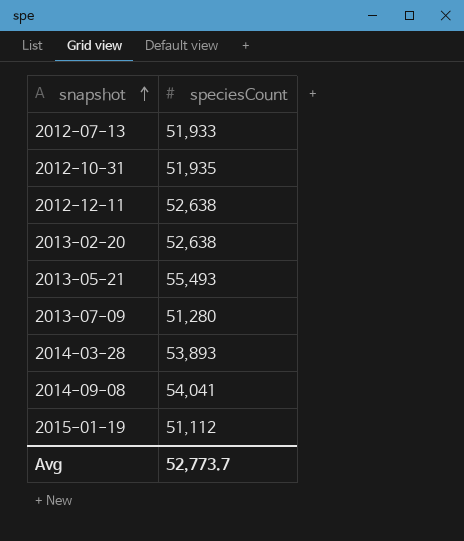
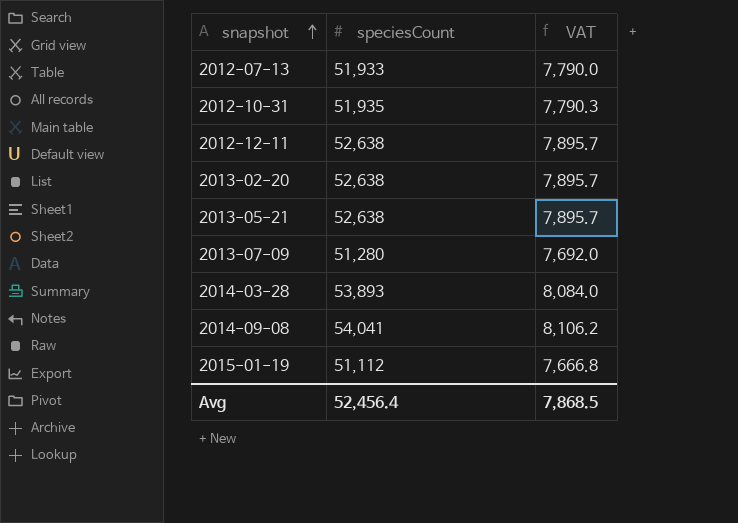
column VAT | formula: none -> [speciesCount] * 0.15
2013-05-21 | speciesCount: 55,493 -> 52,638
Avg | speciesCount: 52,773.7 -> 52,456.4

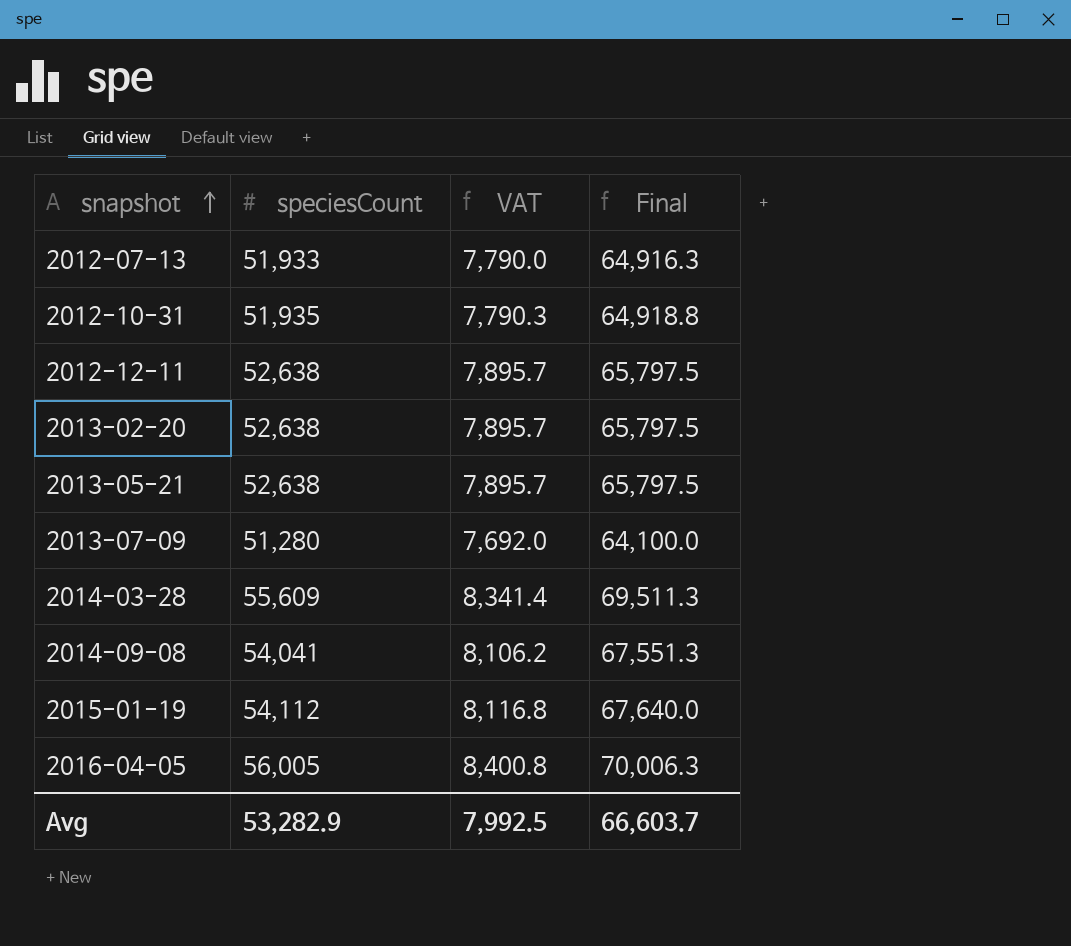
column Final | formula: none -> [speciesCount] * 1.25
2014-03-28 | speciesCount: 53,893 -> 55,609
2014-03-28 | VAT: 8,084.0 -> 8,341.4
2015-01-19 | speciesCount: 51,112 -> 54,112
2015-01-19 | VAT: 7,666.8 -> 8,116.8
row 2016-04-05: none -> 56,005 | 8,400.8 | 70,006.3
Avg | speciesCount: 52,456.4 -> 53,282.9
Avg | VAT: 7,868.5 -> 7,992.5

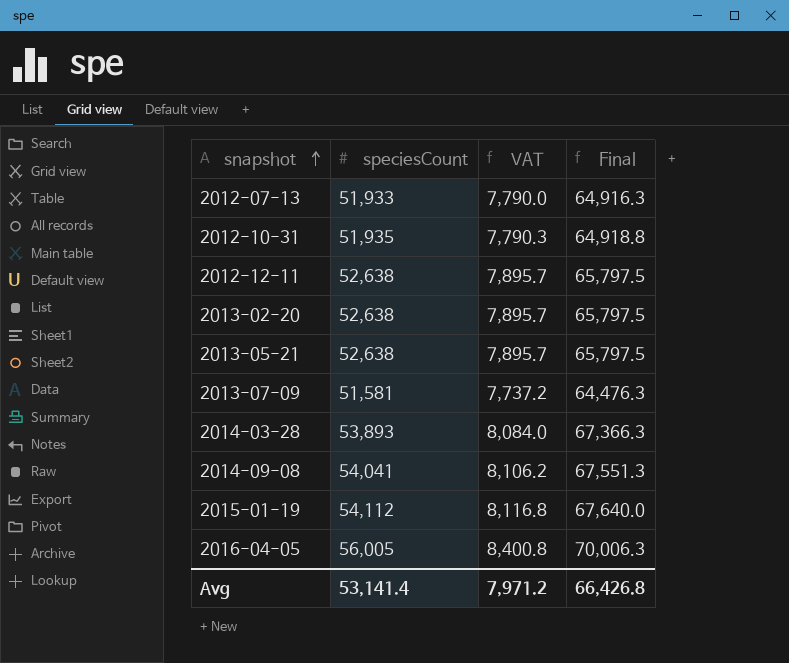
2013-07-09 | speciesCount: 51,280 -> 51,581
2013-07-09 | VAT: 7,692.0 -> 7,737.2
2013-07-09 | Final: 64,100.0 -> 64,476.3
2014-03-28 | speciesCount: 55,609 -> 53,893
2014-03-28 | VAT: 8,341.4 -> 8,084.0
2014-03-28 | Final: 69,511.3 -> 67,366.3
Avg | speciesCount: 53,282.9 -> 53,141.4
Avg | VAT: 7,992.5 -> 7,971.2
Avg | Final: 66,603.7 -> 66,426.8

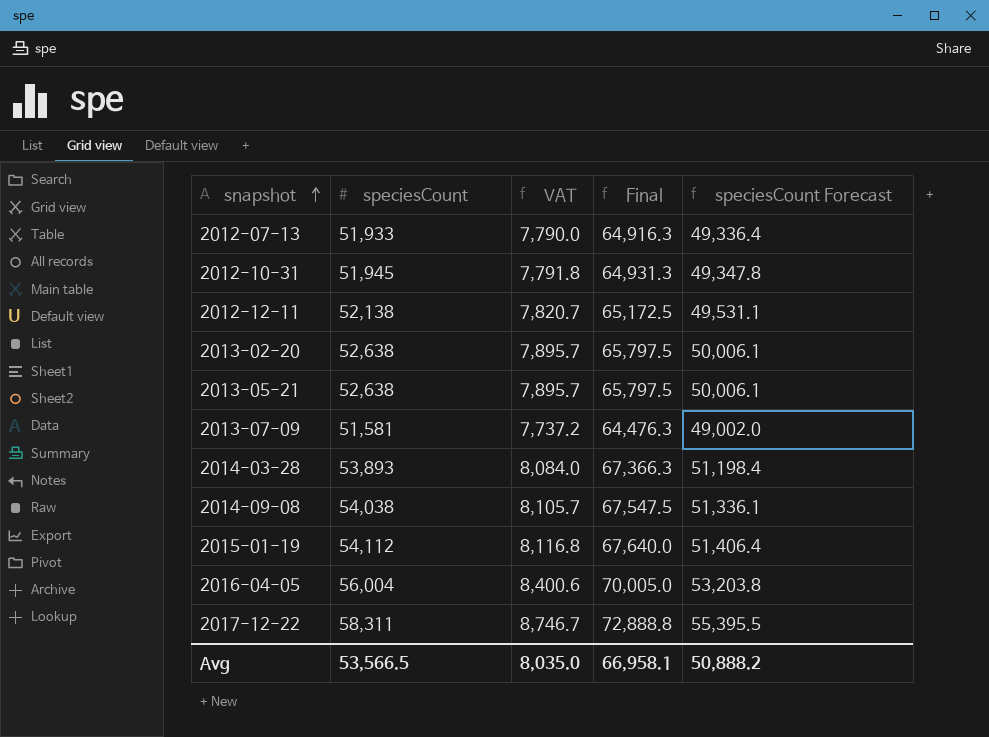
column speciesCount Forecast | formula: none -> [speciesCount] * 0.95
2012-10-31 | speciesCount: 51,935 -> 51,945
2012-10-31 | VAT: 7,790.3 -> 7,791.8
2012-10-31 | Final: 64,918.8 -> 64,931.3
2012-12-11 | speciesCount: 52,638 -> 52,138
2012-12-11 | VAT: 7,895.7 -> 7,820.7
2012-12-11 | Final: 65,797.5 -> 65,172.5
2014-09-08 | speciesCount: 54,041 -> 54,038
2014-09-08 | VAT: 8,106.2 -> 8,105.7
2014-09-08 | Final: 67,551.3 -> 67,547.5
2016-04-05 | speciesCount: 56,005 -> 56,004
2016-04-05 | VAT: 8,400.8 -> 8,400.6
2016-04-05 | Final: 70,006.3 -> 70,005.0
row 2017-12-22: none -> 58,311 | 8,746.7 | 72,888.8 | 55,395.5
Avg | speciesCount: 53,141.4 -> 53,566.5
Avg | VAT: 7,971.2 -> 8,035.0
Avg | Final: 66,426.8 -> 66,958.1

